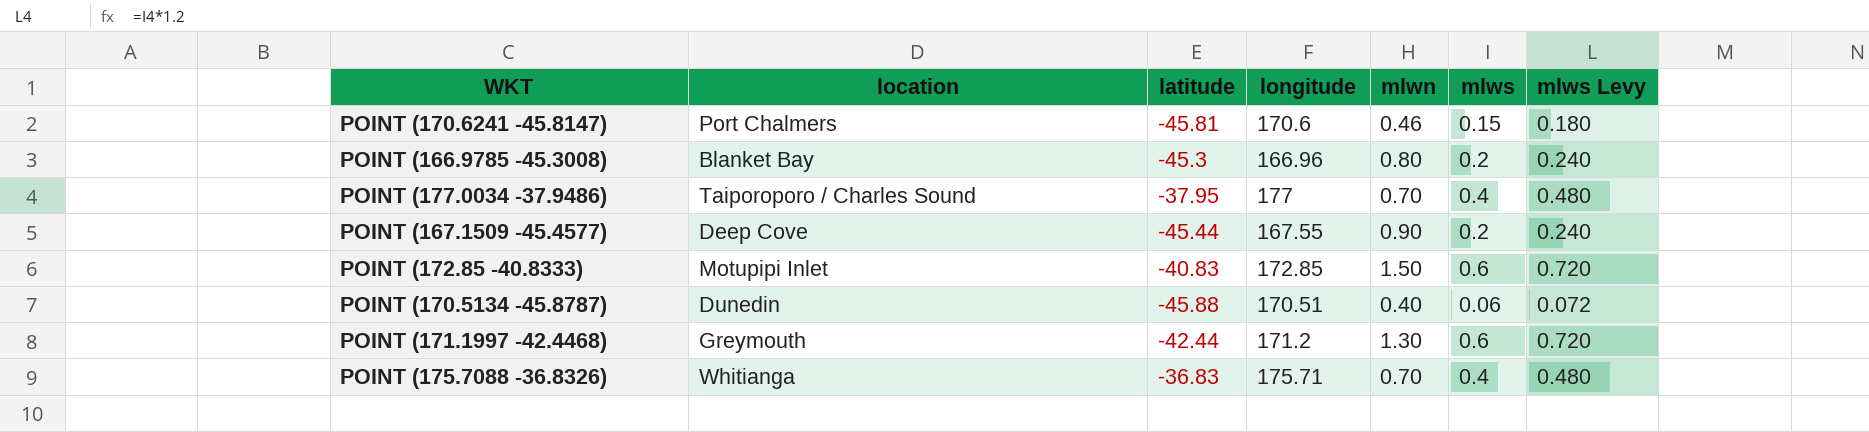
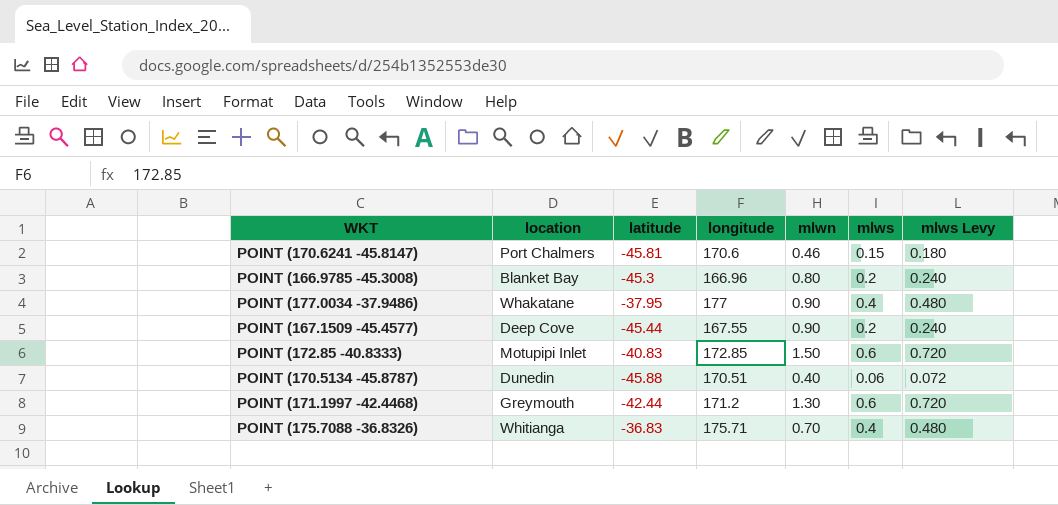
POINT (177.0034 -37.9486) | location: Taiporoporo / Charles Sound -> Whakatane
POINT (177.0034 -37.9486) | mlwn: 0.70 -> 0.90

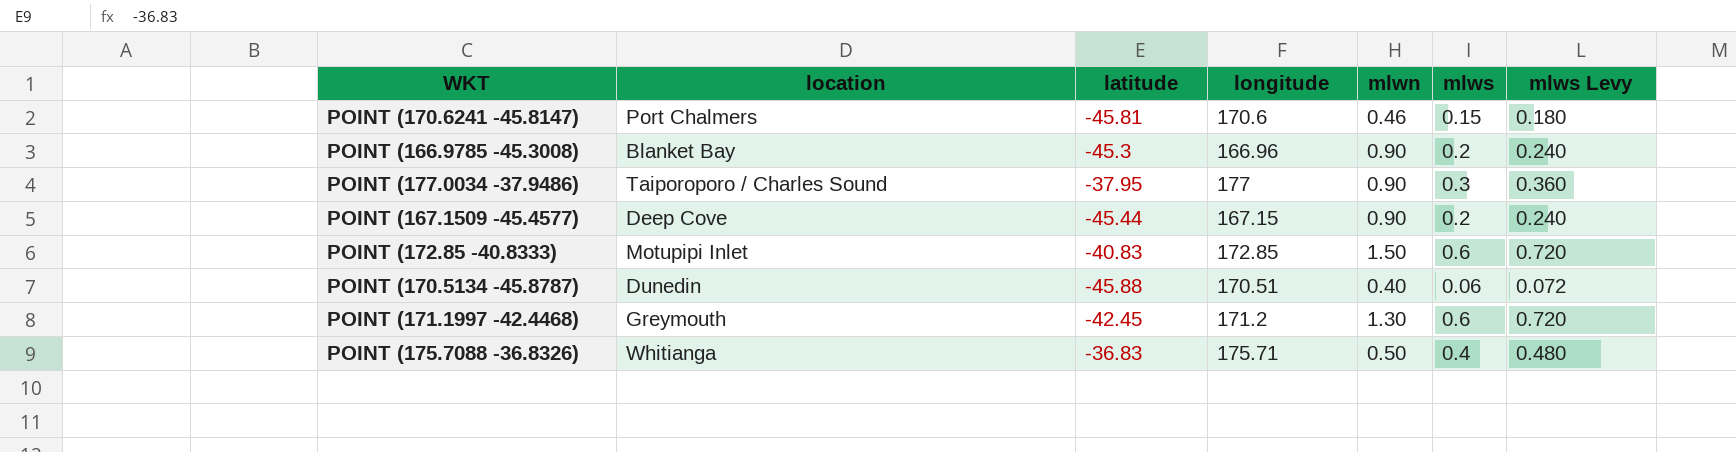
POINT (166.9785 -45.3008) | mlwn: 0.80 -> 0.90
POINT (177.0034 -37.9486) | location: Whakatane -> Taiporoporo / Charles Sound
POINT (177.0034 -37.9486) | mlws: 0.4 -> 0.3
POINT (177.0034 -37.9486) | mlws Levy: 0.480 -> 0.360
POINT (167.1509 -45.4577) | longitude: 167.55 -> 167.15
POINT (171.1997 -42.4468) | latitude: -42.44 -> -42.45
POINT (175.7088 -36.8326) | mlwn: 0.70 -> 0.50

